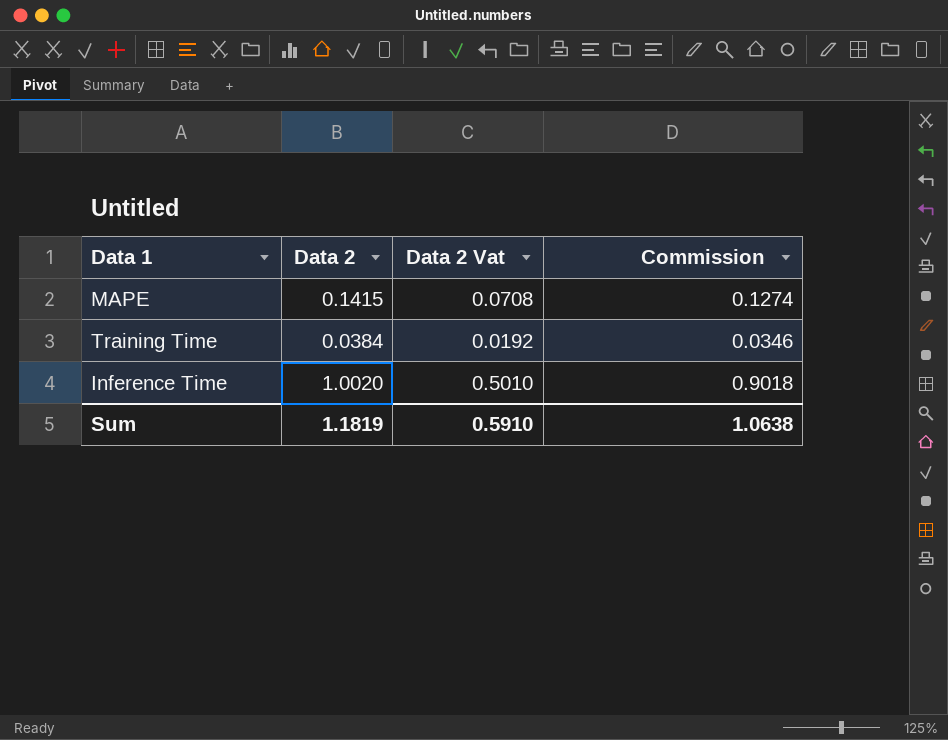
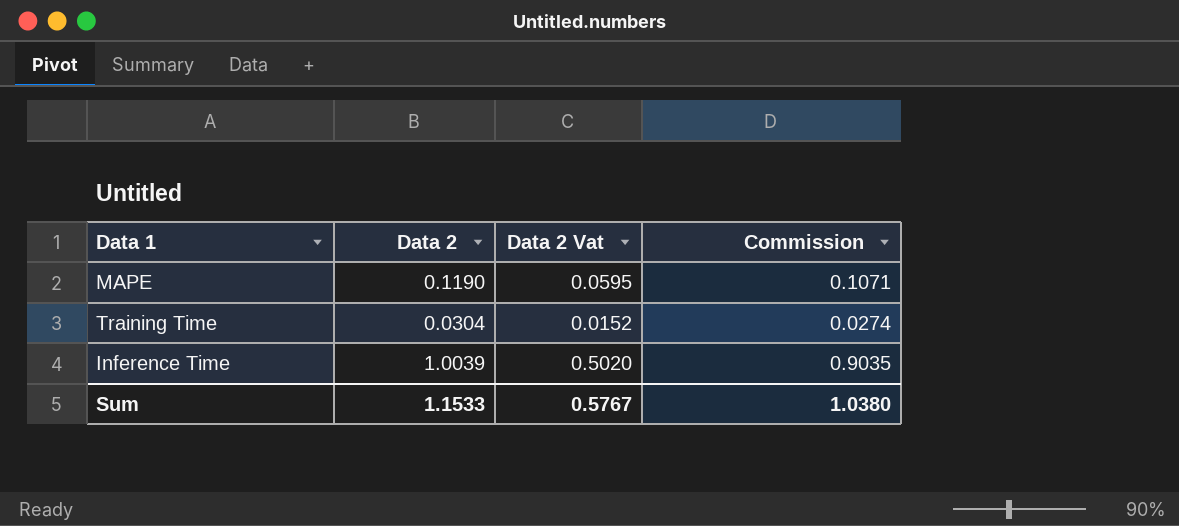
MAPE | Data 2: 0.1415 -> 0.1190
MAPE | Data 2 Vat: 0.0708 -> 0.0595
MAPE | Commission: 0.1274 -> 0.1071
Training Time | Data 2: 0.0384 -> 0.0304
Training Time | Data 2 Vat: 0.0192 -> 0.0152
Training Time | Commission: 0.0346 -> 0.0274
Inference Time | Data 2: 1.0020 -> 1.0039
Inference Time | Data 2 Vat: 0.5010 -> 0.5020
Inference Time | Commission: 0.9018 -> 0.9035
Sum | Data 2: 1.1819 -> 1.1533
Sum | Data 2 Vat: 0.5910 -> 0.5767
Sum | Commission: 1.0638 -> 1.0380

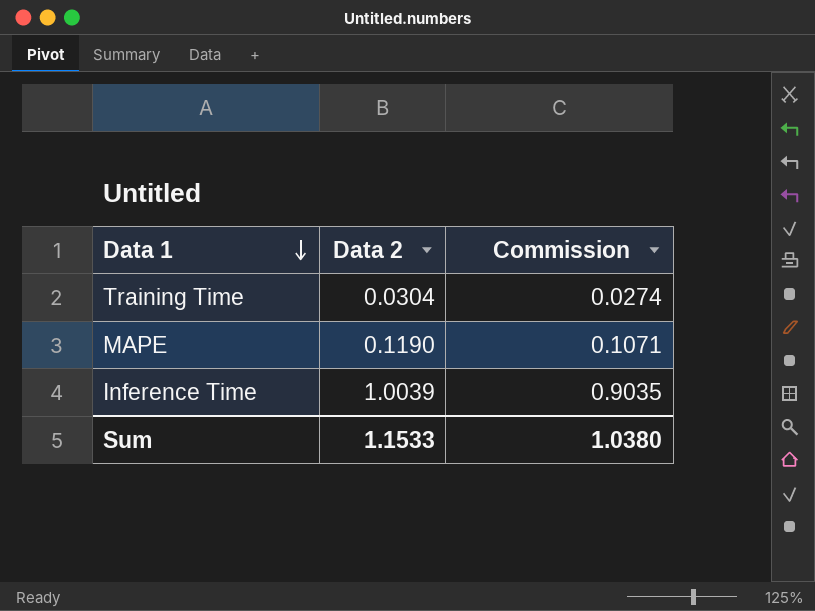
row order: none -> Data 1 descending
column Data 2 Vat | formula: [Data 2] * 0.5 -> none

